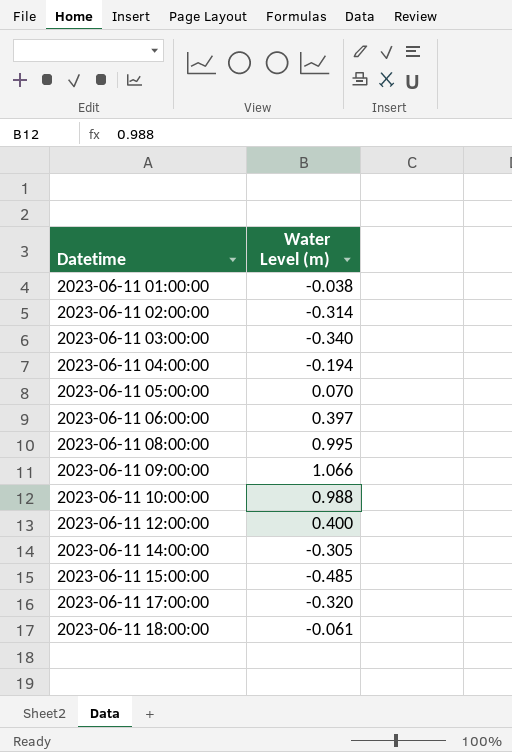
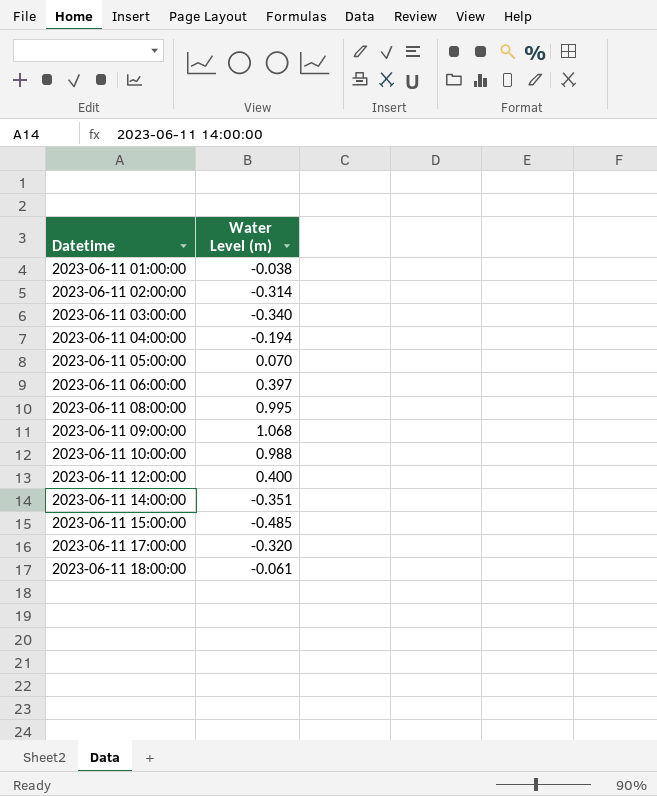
2023-06-11 09:00:00 | Water Level (m): 1.066 -> 1.068
2023-06-11 14:00:00 | Water Level (m): -0.305 -> -0.351

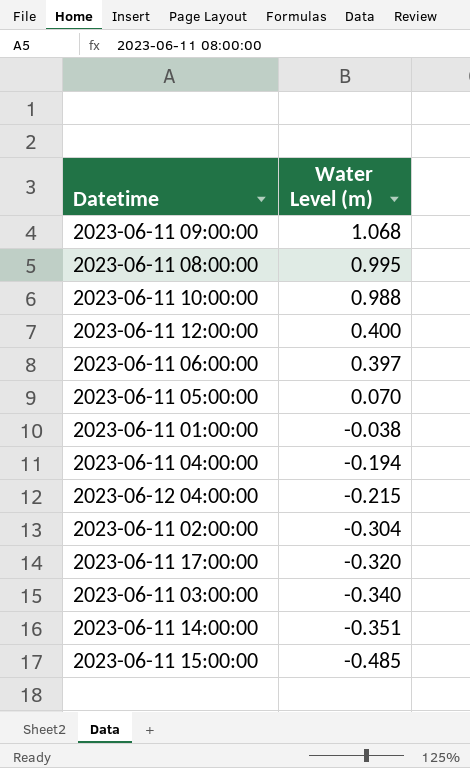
row order: Datetime ascending -> Water Level (m) descending
row 2023-06-11 18:00:00: -0.061 -> none
row 2023-06-12 04:00:00: none -> -0.215
2023-06-11 02:00:00 | Water Level (m): -0.314 -> -0.304

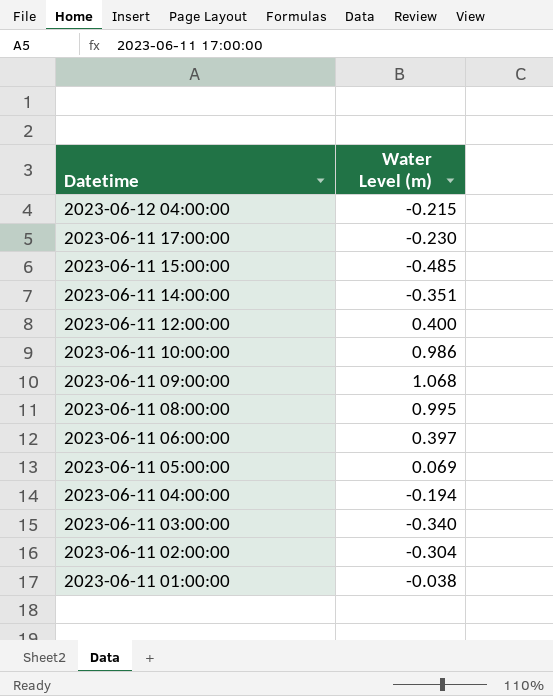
row order: Water Level (m) descending -> Datetime descending
2023-06-11 17:00:00 | Water Level (m): -0.320 -> -0.230
2023-06-11 10:00:00 | Water Level (m): 0.988 -> 0.986
2023-06-11 05:00:00 | Water Level (m): 0.070 -> 0.069

